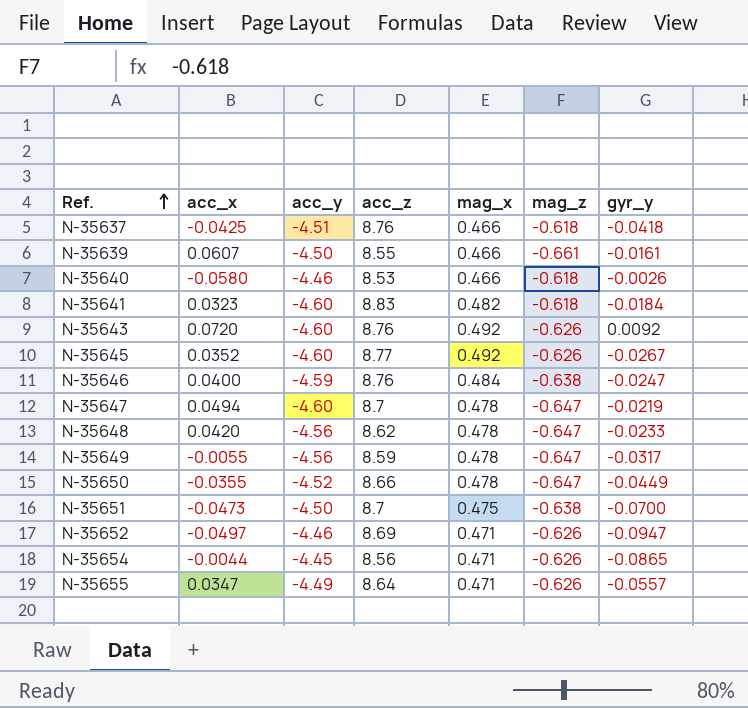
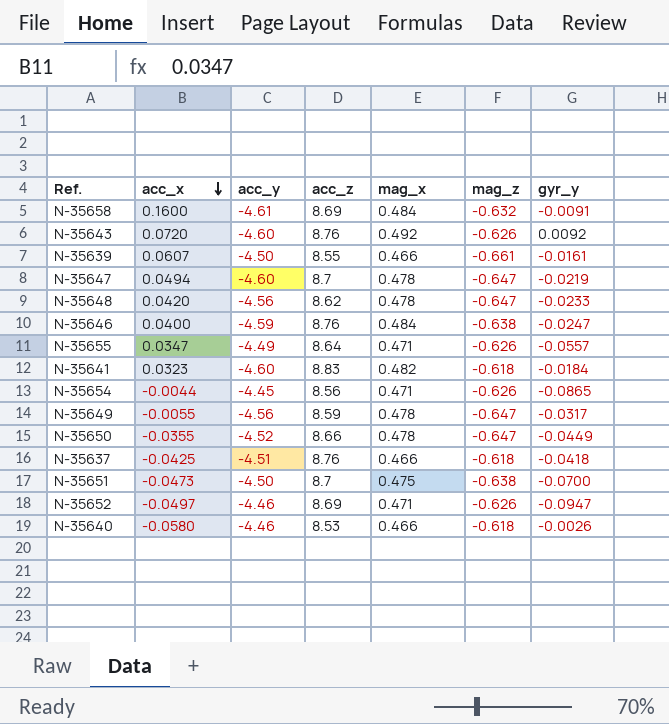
row order: Ref. ascending -> acc_x descending
row N-35645: 0.0352 | -4.60 | 8.77 | 0.492 | -0.626 | -0.0267 -> none
row N-35658: none -> 0.1600 | -4.61 | 8.69 | 0.484 | -0.632 | -0.0091

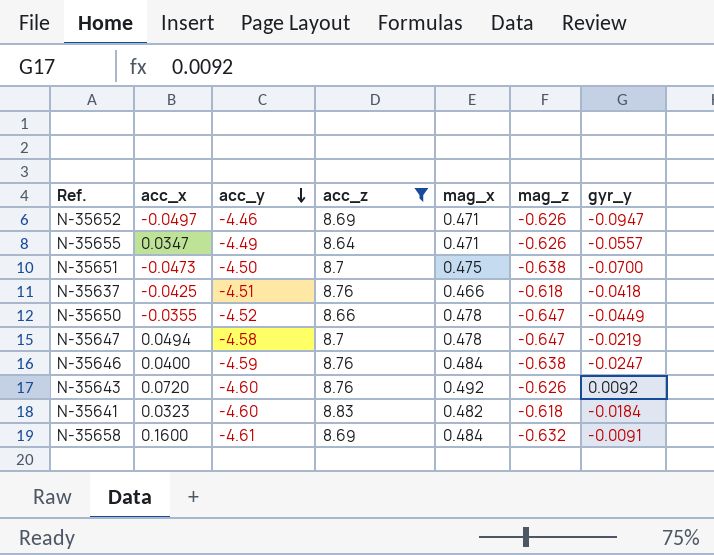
filter: none -> acc_z >= 8.64
row order: acc_x descending -> acc_y descending
N-35647 | acc_y: -4.60 -> -4.58

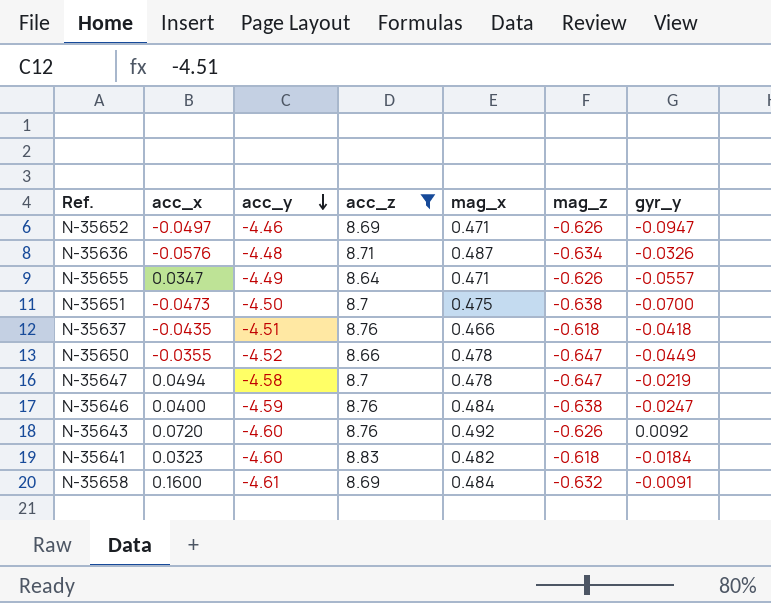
row N-35636: none -> -0.0576 | -4.48 | 8.71 | 0.487 | -0.634 | -0.0326
N-35637 | acc_x: -0.0425 -> -0.0435

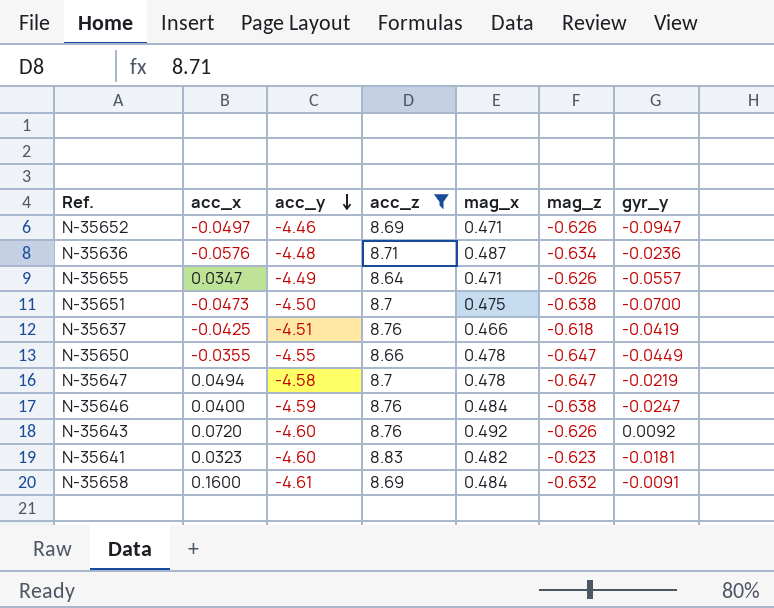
N-35636 | gyr_y: -0.0326 -> -0.0236
N-35637 | acc_x: -0.0435 -> -0.0425
N-35637 | gyr_y: -0.0418 -> -0.0419
N-35650 | acc_y: -4.52 -> -4.55
N-35641 | mag_z: -0.618 -> -0.623
N-35641 | gyr_y: -0.0184 -> -0.0181

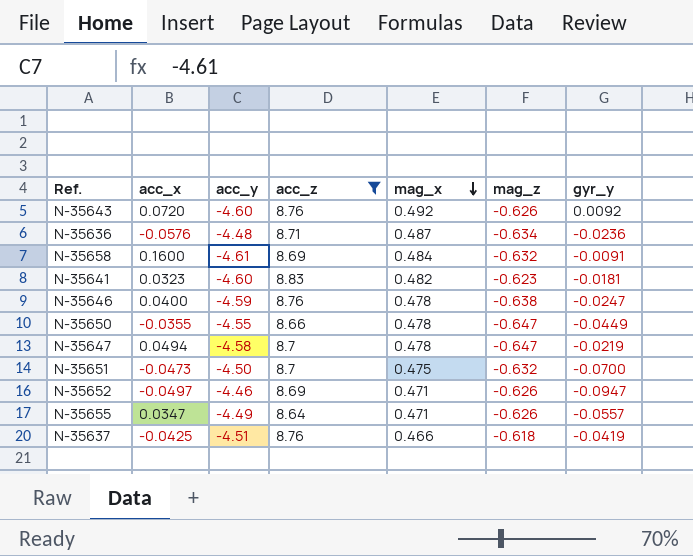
row order: acc_y descending -> mag_x descending
N-35646 | mag_x: 0.484 -> 0.478
N-35651 | mag_z: -0.638 -> -0.632

